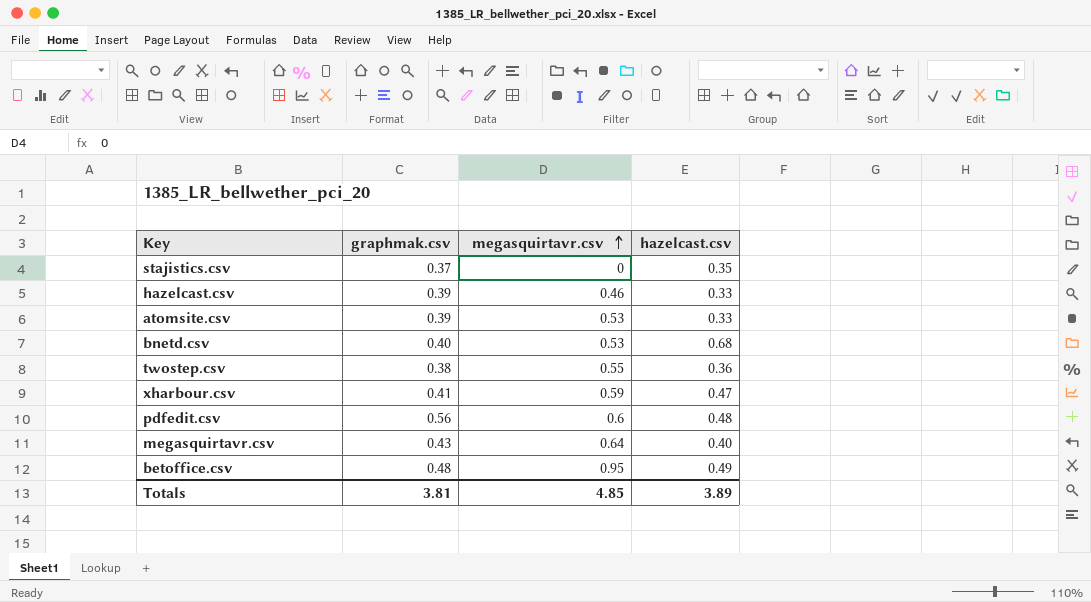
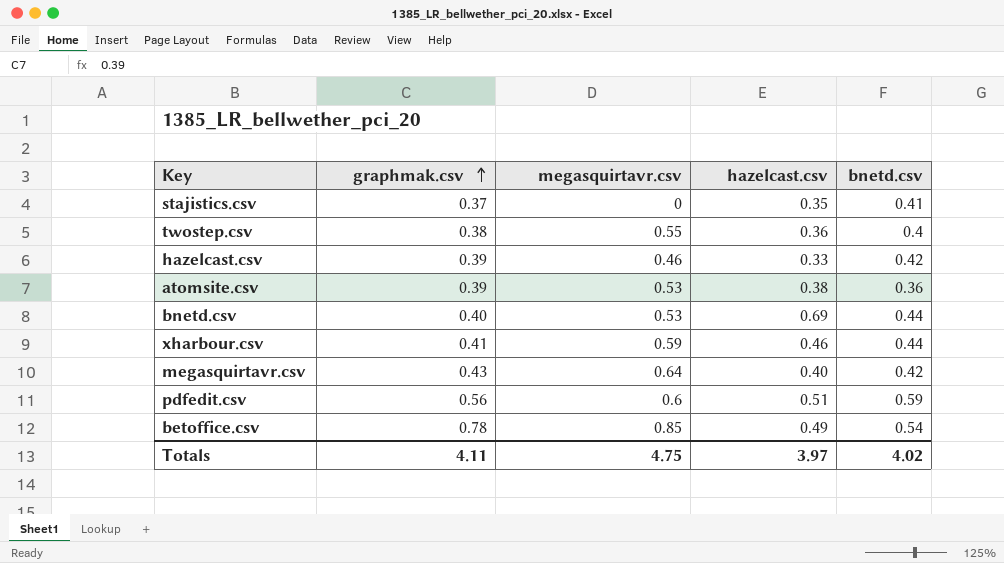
row order: megasquirtavr.csv ascending -> graphmak.csv ascending
column bnetd.csv | position: none -> 5
atomsite.csv | hazelcast.csv: 0.33 -> 0.38
bnetd.csv | hazelcast.csv: 0.68 -> 0.69
xharbour.csv | hazelcast.csv: 0.47 -> 0.46
pdfedit.csv | hazelcast.csv: 0.48 -> 0.51
betoffice.csv | graphmak.csv: 0.48 -> 0.78
betoffice.csv | megasquirtavr.csv: 0.95 -> 0.85
Totals | graphmak.csv: 3.81 -> 4.11
Totals | megasquirtavr.csv: 4.85 -> 4.75
Totals | hazelcast.csv: 3.89 -> 3.97

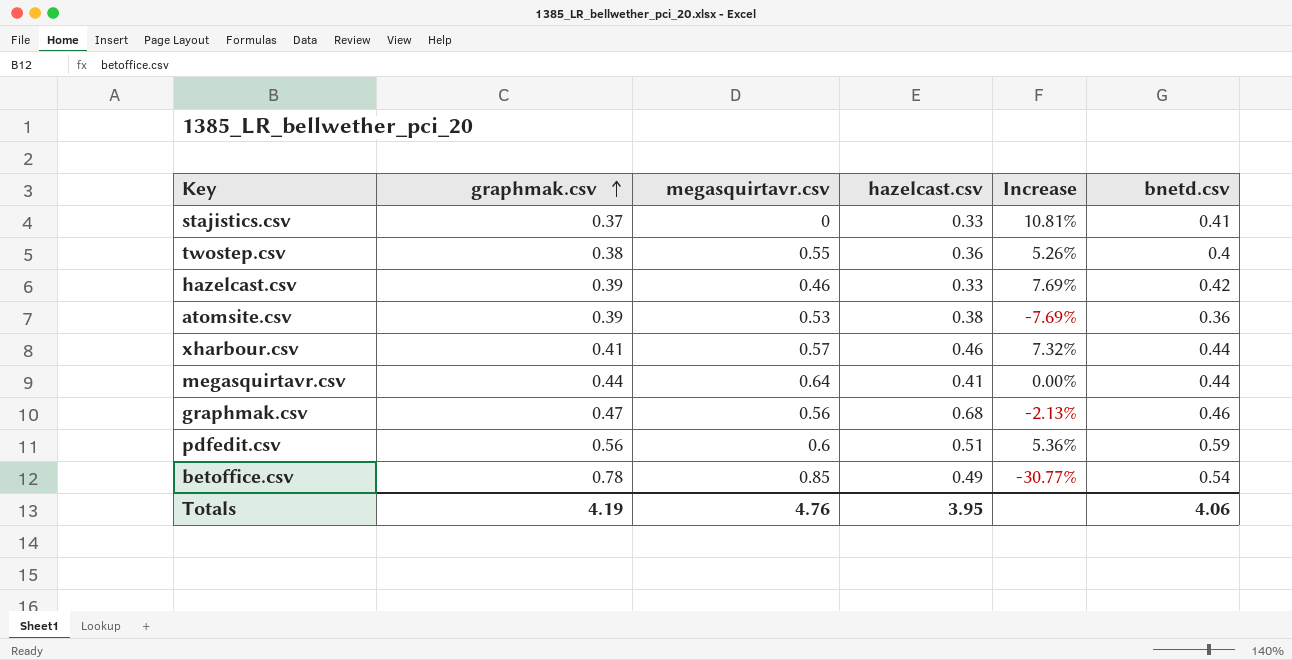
column Increase | formula: none -> ([bnetd.csv] - [graphmak.csv]) / [graphmak.csv]
row bnetd.csv: 0.40 | 0.53 | 0.69 | 0.44 -> none
stajistics.csv | hazelcast.csv: 0.35 -> 0.33
xharbour.csv | megasquirtavr.csv: 0.59 -> 0.57
megasquirtavr.csv | graphmak.csv: 0.43 -> 0.44
megasquirtavr.csv | hazelcast.csv: 0.40 -> 0.41
megasquirtavr.csv | bnetd.csv: 0.42 -> 0.44
row graphmak.csv: none -> 0.47 | 0.56 | 0.68 | -2.13% | 0.46
Totals | graphmak.csv: 4.11 -> 4.19
Totals | megasquirtavr.csv: 4.75 -> 4.76
Totals | hazelcast.csv: 3.97 -> 3.95
Totals | bnetd.csv: 4.02 -> 4.06

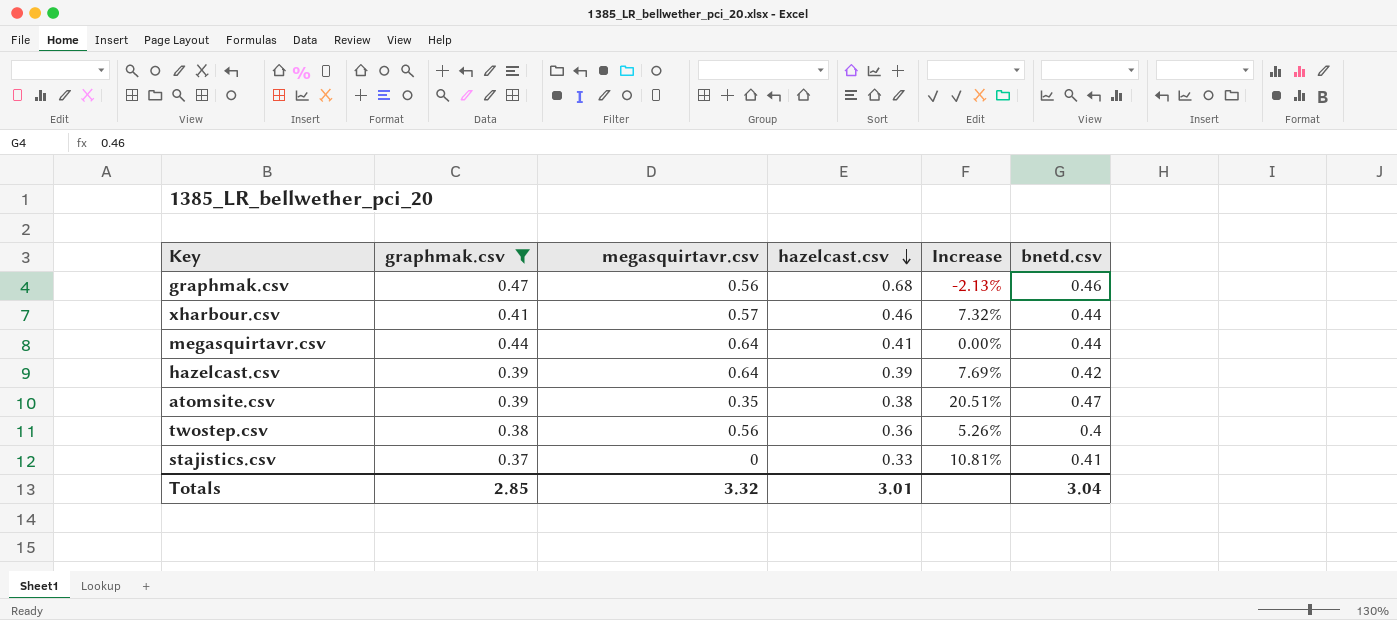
filter: none -> graphmak.csv <= 0.47
row order: graphmak.csv ascending -> hazelcast.csv descending
hazelcast.csv | megasquirtavr.csv: 0.46 -> 0.64
hazelcast.csv | hazelcast.csv: 0.33 -> 0.39
atomsite.csv | megasquirtavr.csv: 0.53 -> 0.35
atomsite.csv | Increase: -7.69% -> 20.51%
atomsite.csv | bnetd.csv: 0.36 -> 0.47
twostep.csv | megasquirtavr.csv: 0.55 -> 0.56
Totals | graphmak.csv: 4.19 -> 2.85
Totals | megasquirtavr.csv: 4.76 -> 3.32
Totals | hazelcast.csv: 3.95 -> 3.01
Totals | bnetd.csv: 4.06 -> 3.04

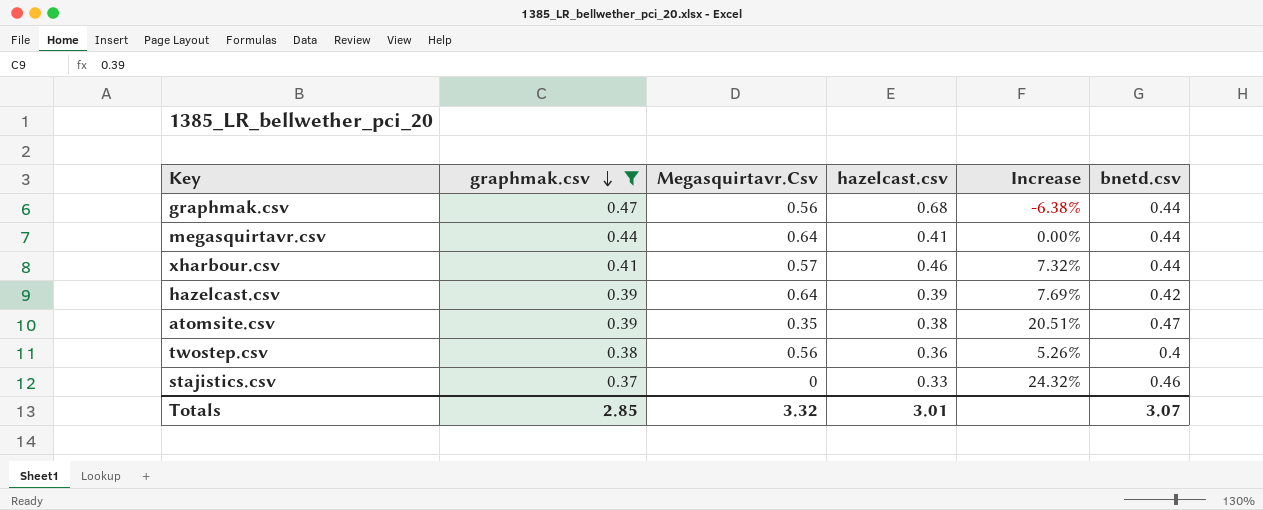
row order: hazelcast.csv descending -> graphmak.csv descending
column name: megasquirtavr.csv -> Megasquirtavr.Csv
graphmak.csv | Increase: -2.13% -> -6.38%
graphmak.csv | bnetd.csv: 0.46 -> 0.44
stajistics.csv | Increase: 10.81% -> 24.32%
stajistics.csv | bnetd.csv: 0.41 -> 0.46
Totals | bnetd.csv: 3.04 -> 3.07

